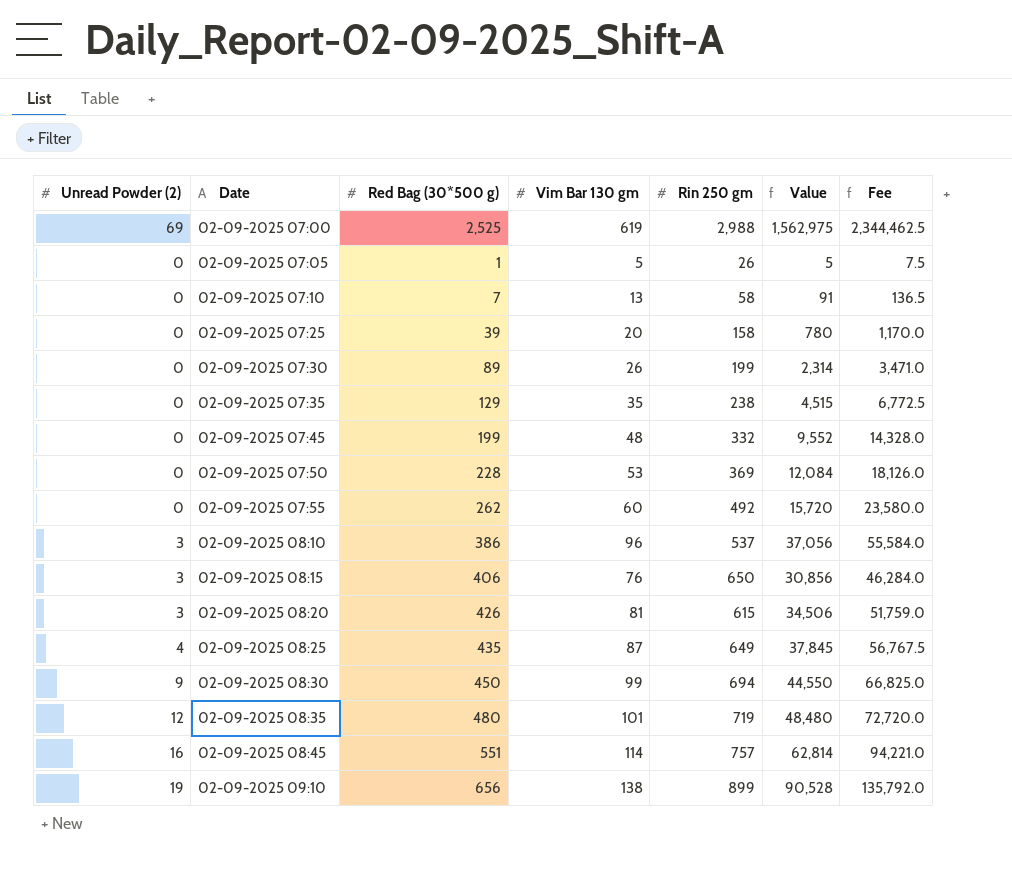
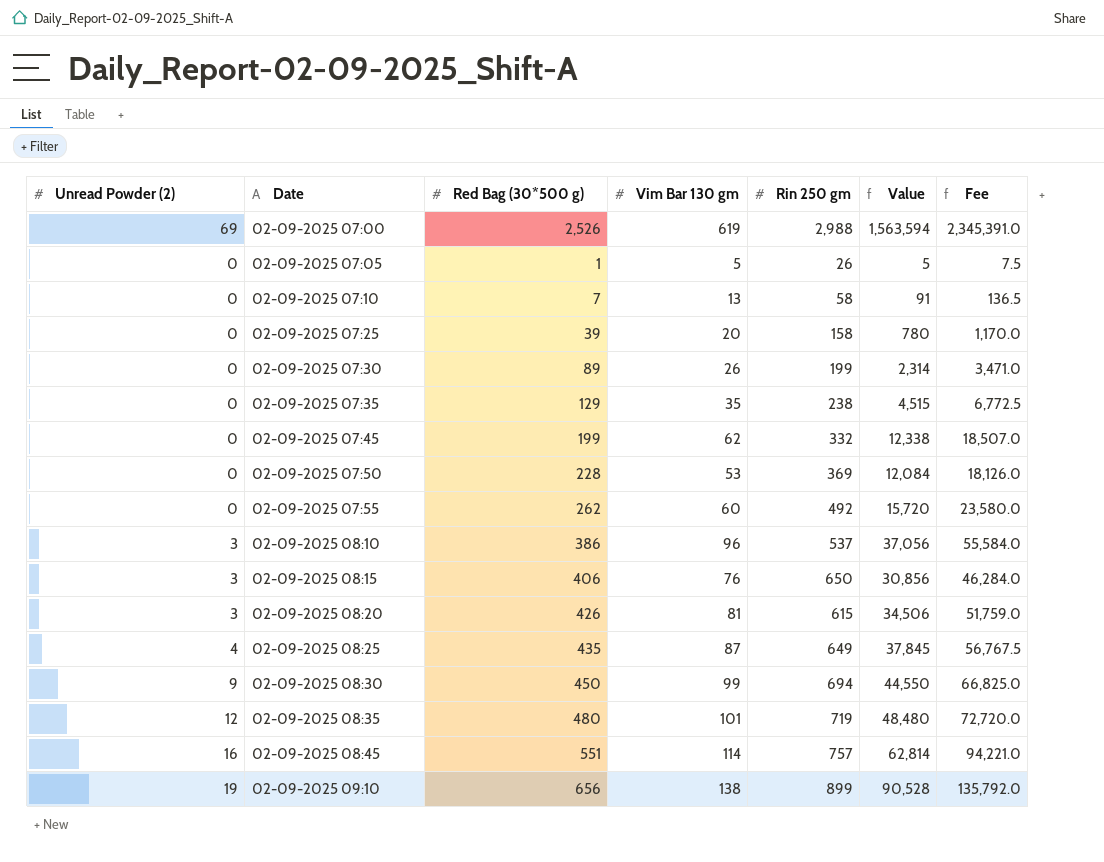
02-09-2025 07:00 | Red Bag (30*500 g): 2,525 -> 2,526
02-09-2025 07:00 | Value: 1,562,975 -> 1,563,594
02-09-2025 07:00 | Fee: 2,344,462.5 -> 2,345,391.0
02-09-2025 07:45 | Vim Bar 130 gm: 48 -> 62
02-09-2025 07:45 | Value: 9,552 -> 12,338
02-09-2025 07:45 | Fee: 14,328.0 -> 18,507.0

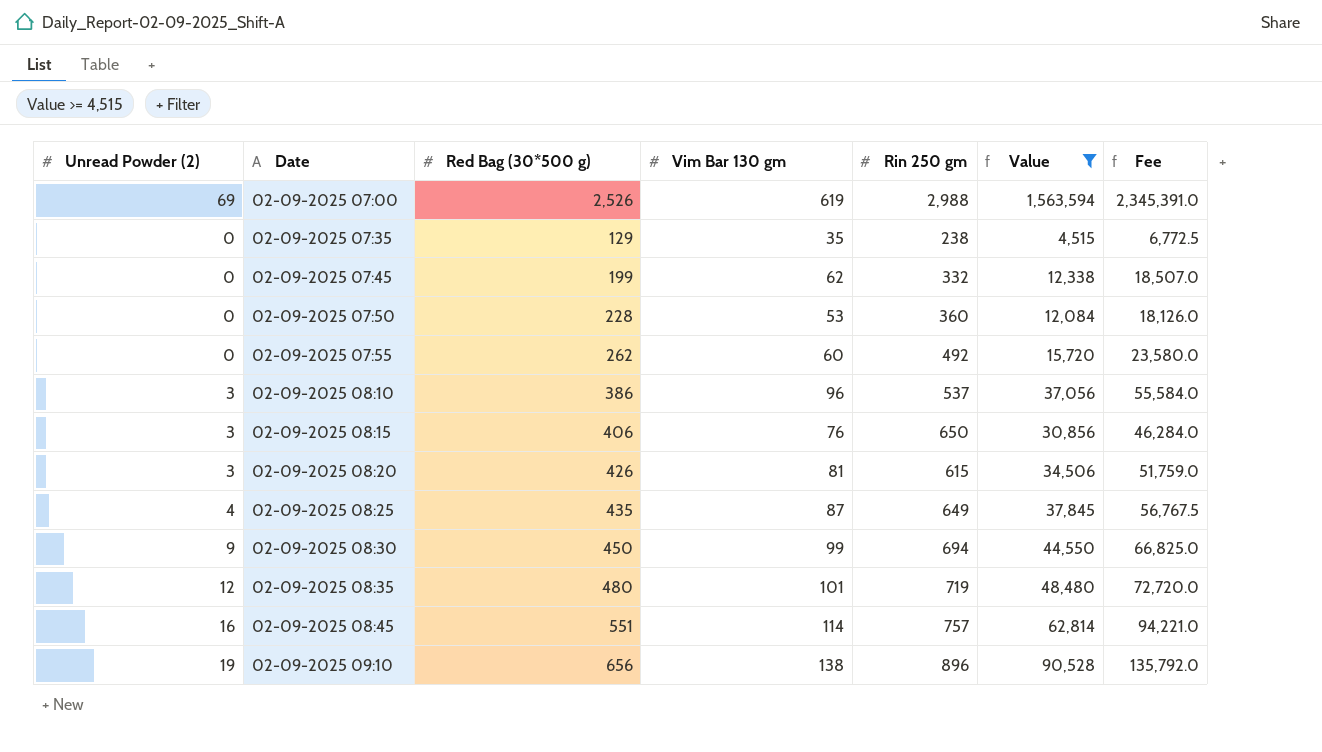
filter: none -> Value >= 4,515
02-09-2025 07:50 | Rin 250 gm: 369 -> 360
02-09-2025 09:10 | Rin 250 gm: 899 -> 896

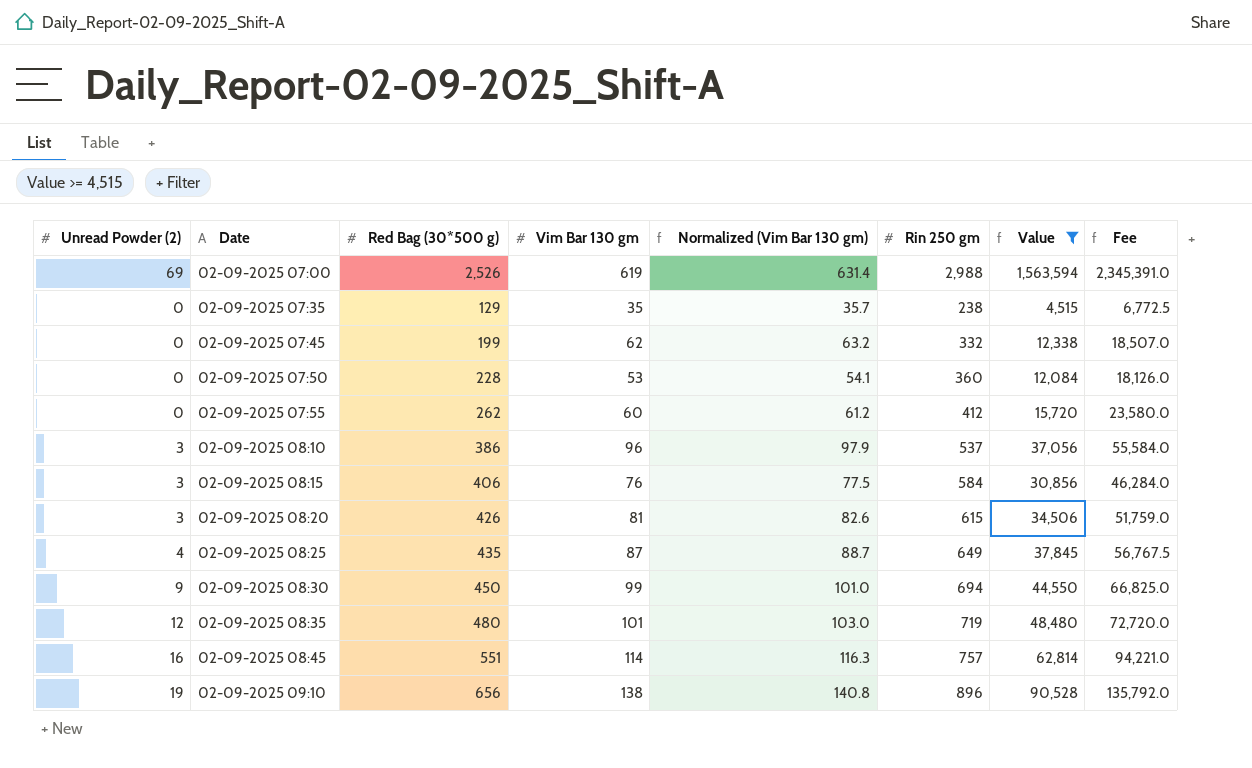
column Normalized (Vim Bar 130 gm) | formula: none -> [Vim Bar 130 gm] * 1.02
02-09-2025 07:55 | Rin 250 gm: 492 -> 412
02-09-2025 08:15 | Rin 250 gm: 650 -> 584

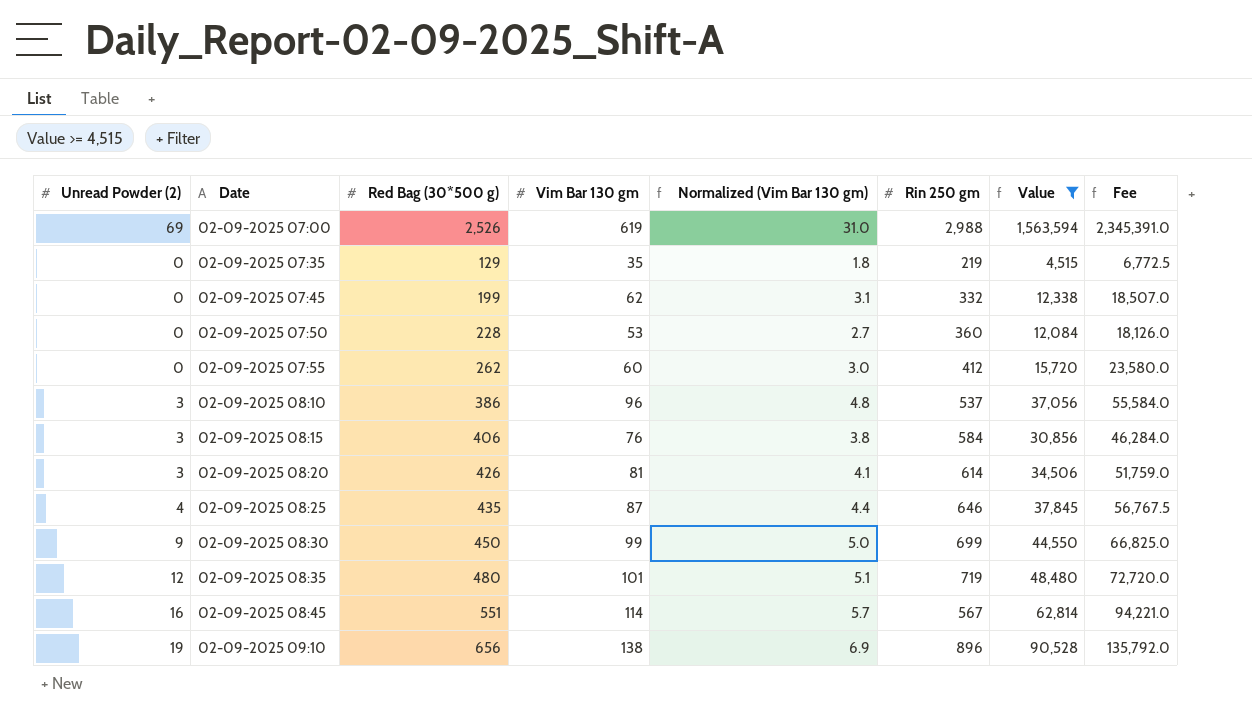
column Normalized (Vim Bar 130 gm) | formula: [Vim Bar 130 gm] * 1.02 -> [Vim Bar 130 gm] * 0.05
02-09-2025 07:35 | Rin 250 gm: 238 -> 219
02-09-2025 08:20 | Rin 250 gm: 615 -> 614
02-09-2025 08:25 | Rin 250 gm: 649 -> 646
02-09-2025 08:30 | Rin 250 gm: 694 -> 699
02-09-2025 08:45 | Rin 250 gm: 757 -> 567

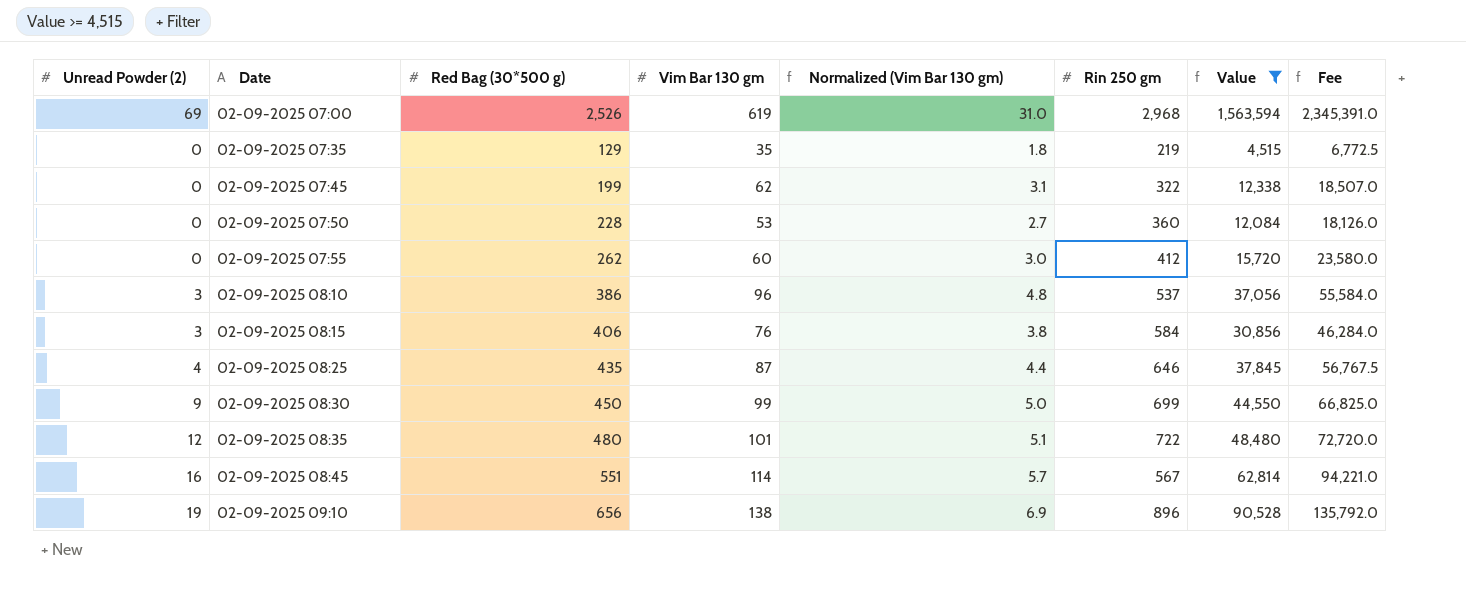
row 02-09-2025 08:20: 3 | 426 | 81 | 4.1 | 614 | 34,506 | 51,759.0 -> none
02-09-2025 07:00 | Rin 250 gm: 2,988 -> 2,968
02-09-2025 07:45 | Rin 250 gm: 332 -> 322
02-09-2025 08:35 | Rin 250 gm: 719 -> 722

